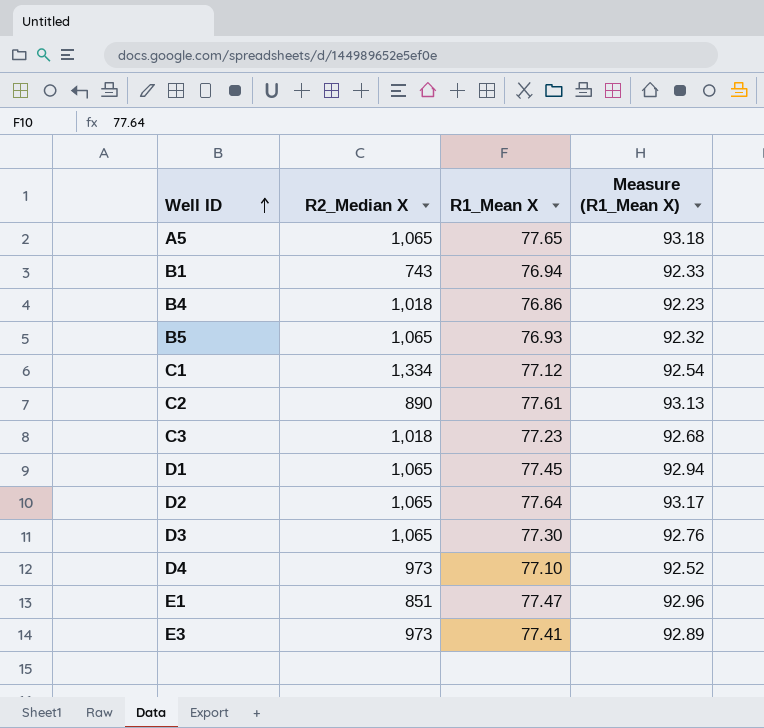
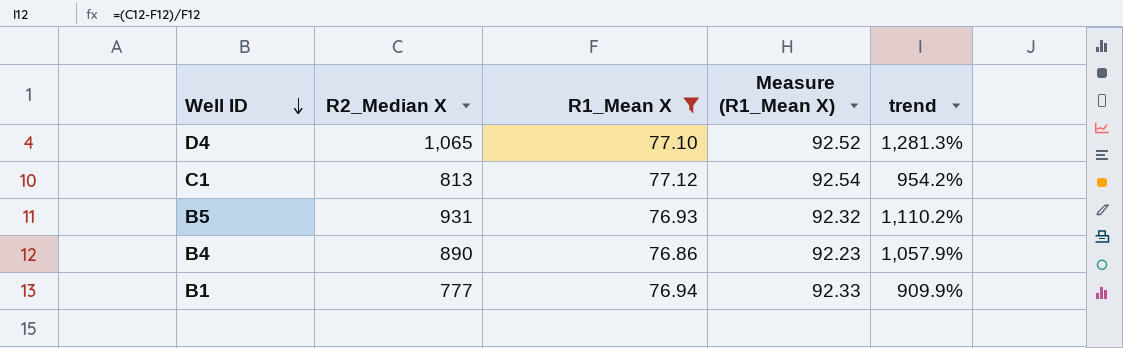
filter: none -> R1_Mean X <= 77.12
row order: Well ID ascending -> Well ID descending
column trend | formula: none -> ([R2_Median X] - [R1_Mean X]) / [R1_Mean X]
D4 | R2_Median X: 973 -> 1,065
C1 | R2_Median X: 1,334 -> 813
B5 | R2_Median X: 1,065 -> 931
B4 | R2_Median X: 1,018 -> 890
B1 | R2_Median X: 743 -> 777

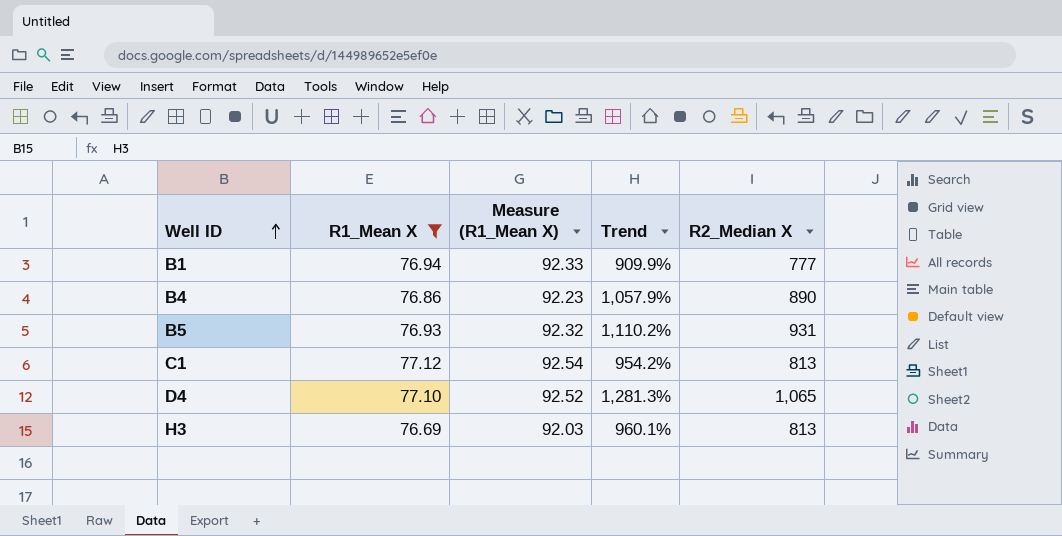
row order: Well ID descending -> Well ID ascending
column name: trend -> Trend
column R2_Median X | position: 2 -> 5
row H3: none -> 76.69 | 92.03 | 960.1% | 813

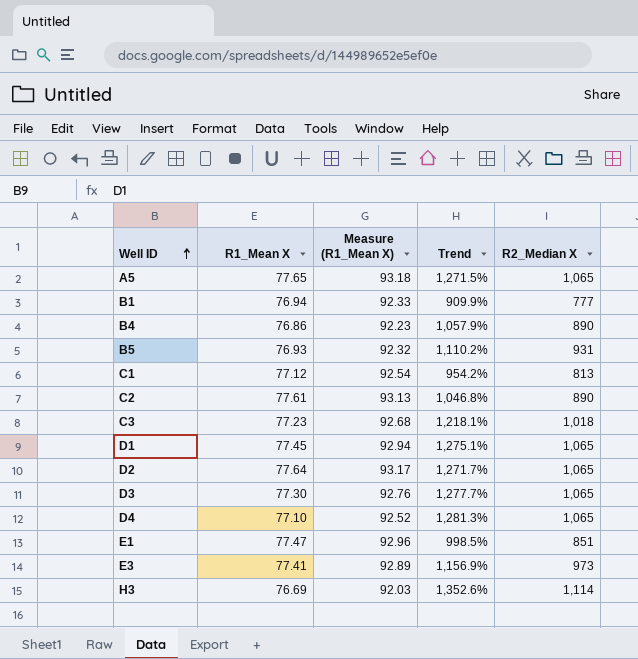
filter: R1_Mean X <= 77.12 -> none
H3 | Trend: 960.1% -> 1,352.6%
H3 | R2_Median X: 813 -> 1,114

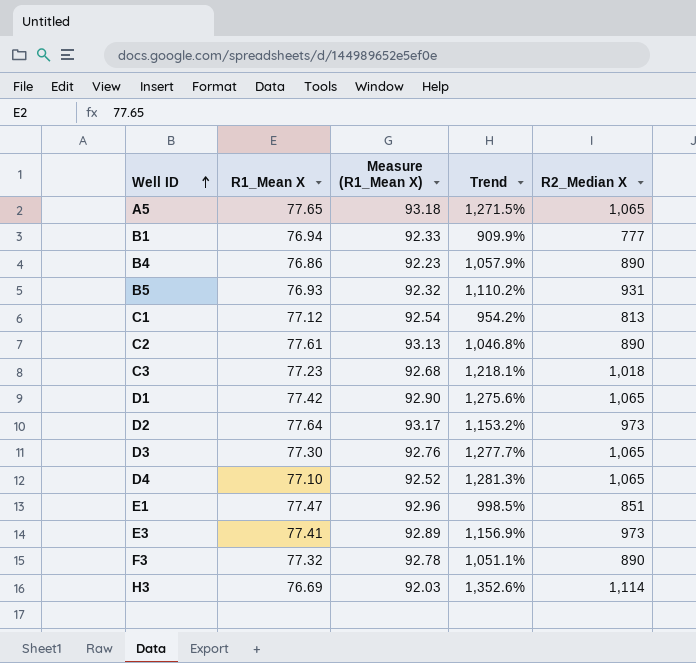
D1 | R1_Mean X: 77.45 -> 77.42
D1 | Measure (R1_Mean X): 92.94 -> 92.90
D1 | Trend: 1,275.1% -> 1,275.6%
D2 | Trend: 1,271.7% -> 1,153.2%
D2 | R2_Median X: 1,065 -> 973
row F3: none -> 77.32 | 92.78 | 1,051.1% | 890

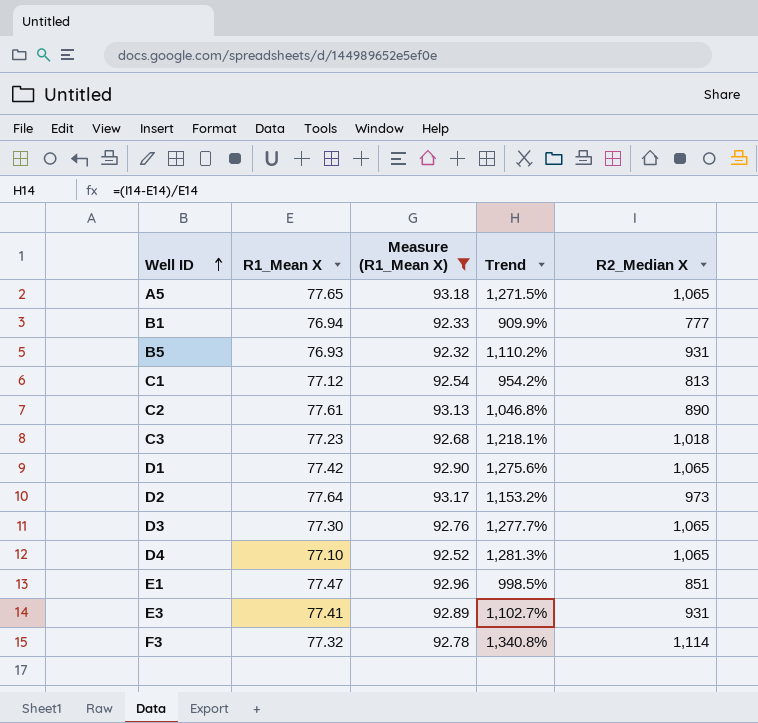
filter: none -> Measure (R1_Mean X) >= 92.32
E3 | Trend: 1,156.9% -> 1,102.7%
E3 | R2_Median X: 973 -> 931
F3 | Trend: 1,051.1% -> 1,340.8%
F3 | R2_Median X: 890 -> 1,114

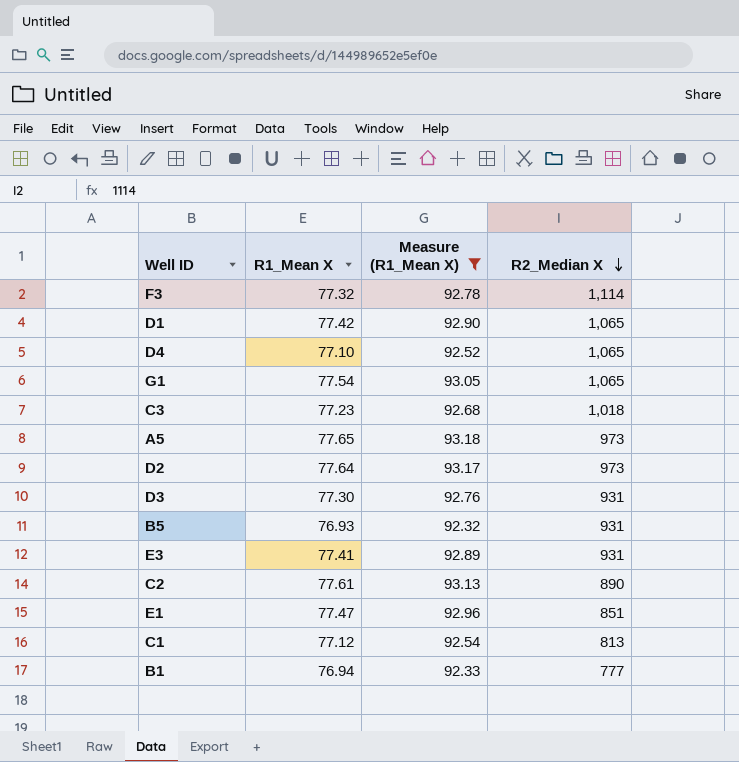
row order: Well ID ascending -> R2_Median X descending
column Trend | formula: ([R2_Median X] - [R1_Mean X]) / [R1_Mean X] -> none
row G1: none -> 77.54 | 93.05 | 1,065
A5 | R2_Median X: 1,065 -> 973
D3 | R2_Median X: 1,065 -> 931

